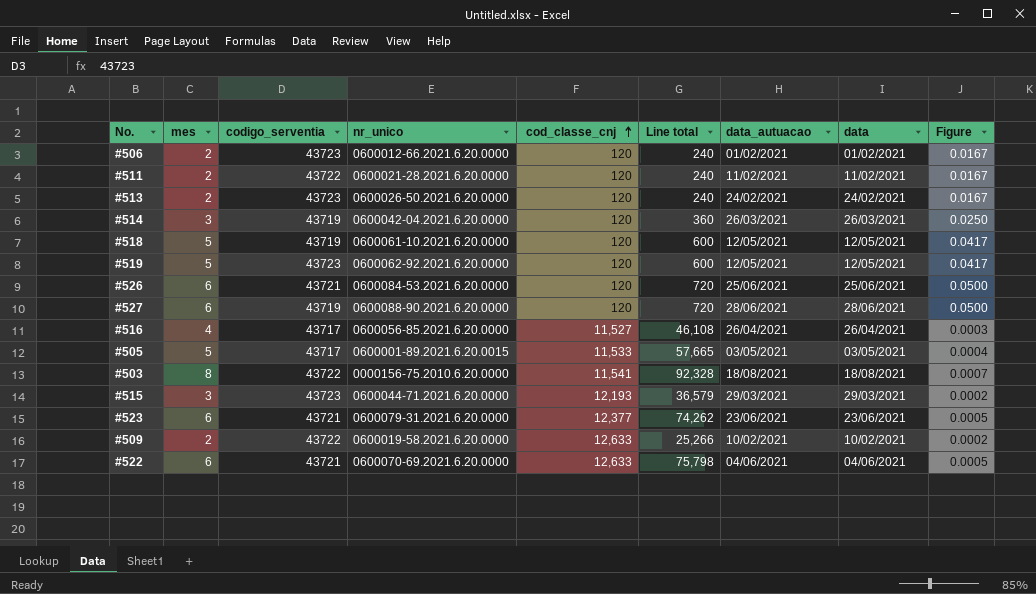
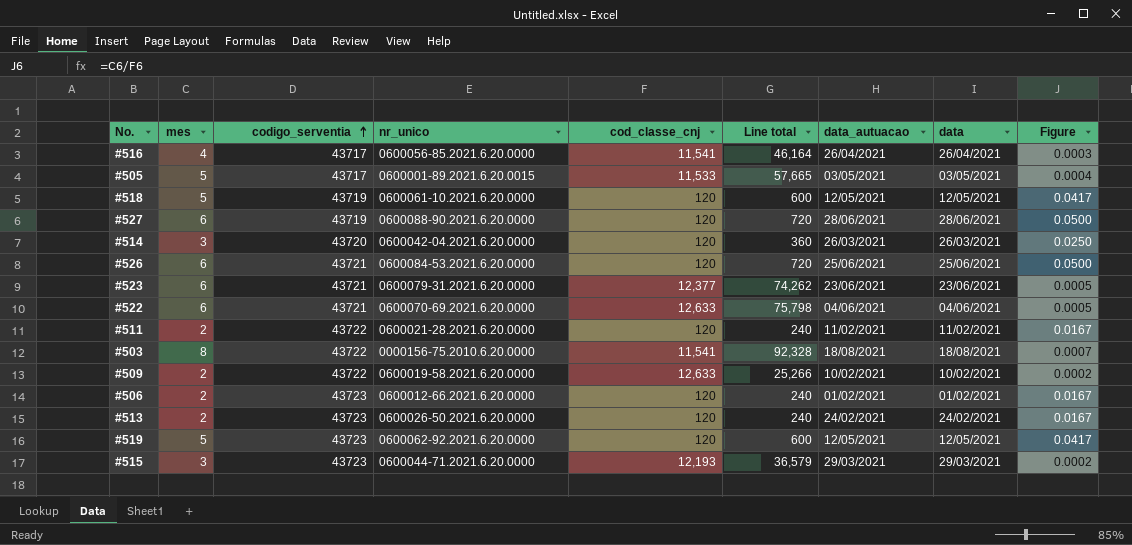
row order: cod_classe_cnj ascending -> codigo_serventia ascending
#516 | cod_classe_cnj: 11,527 -> 11,541
#516 | Line total: 46,108 -> 46,164
#514 | codigo_serventia: 43719 -> 43720

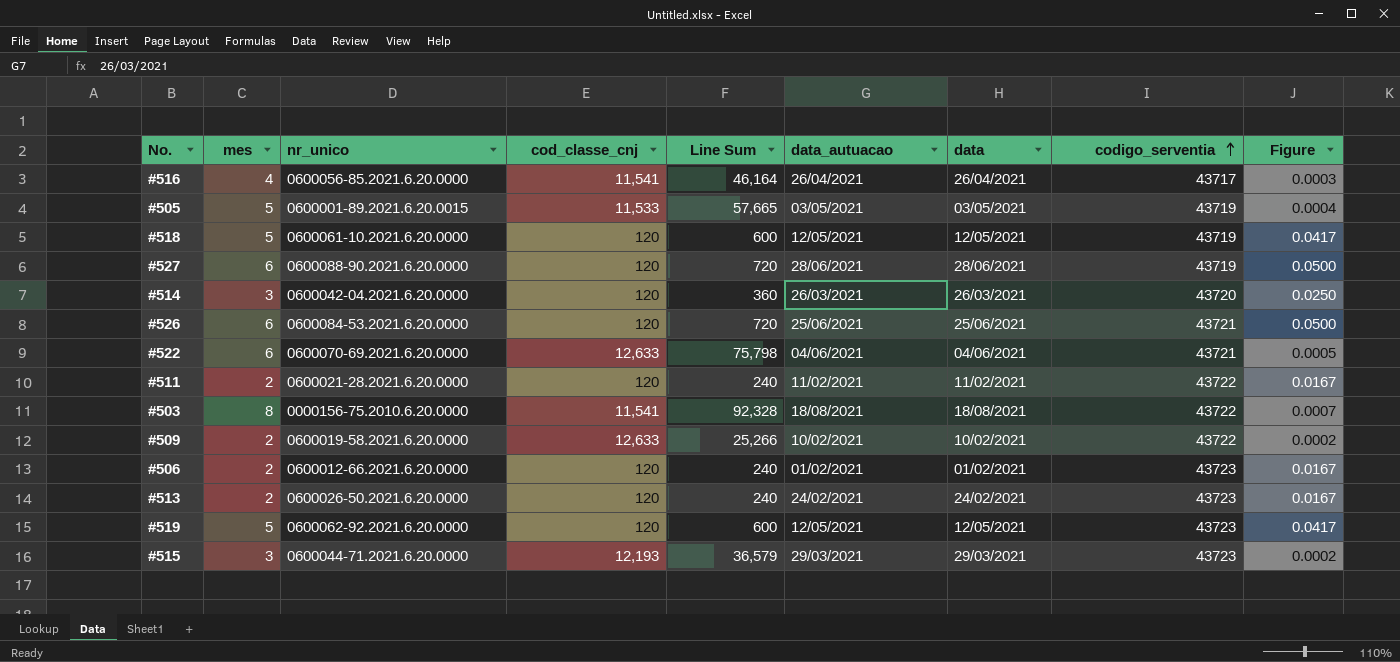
column name: Line total -> Line Sum
column codigo_serventia | position: 3 -> 8
row #523: 6 | 43721 | 0600079-31.2021.6.20.0000 | 12,377 | 74,262 | 23/06/2021 | 23/06/2021 | 0.0005 -> none
#505 | codigo_serventia: 43717 -> 43719

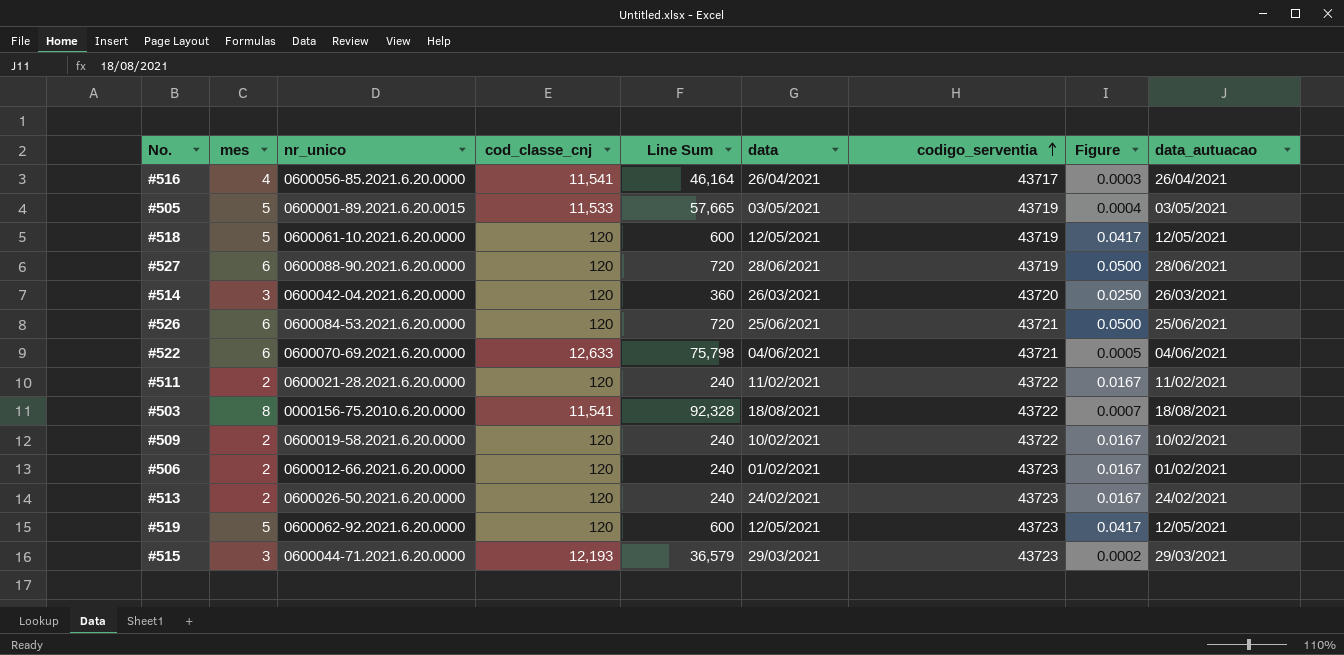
column data_autuacao | position: 6 -> 9
#509 | cod_classe_cnj: 12,633 -> 120
#509 | Line Sum: 25,266 -> 240
#509 | Figure: 0.0002 -> 0.0167

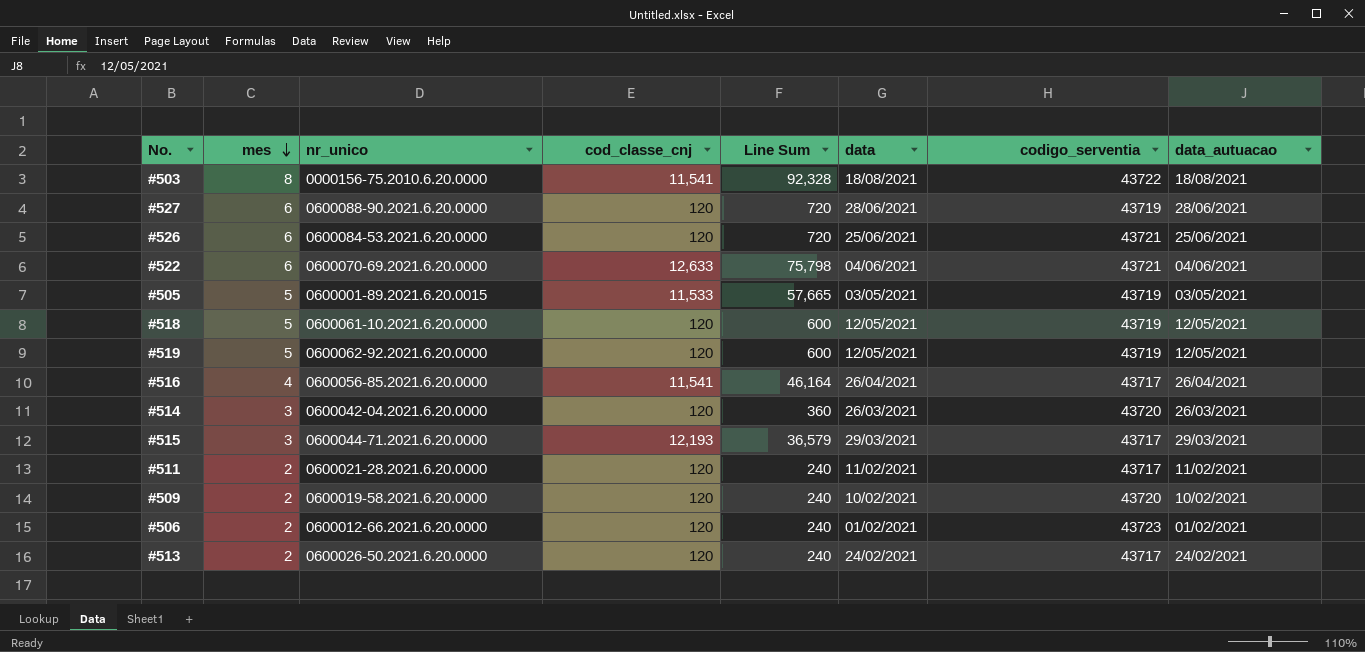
row order: codigo_serventia ascending -> mes descending
column Figure | formula: [mes] / [cod_classe_cnj] -> none
#519 | codigo_serventia: 43723 -> 43719
#515 | codigo_serventia: 43723 -> 43717
#511 | codigo_serventia: 43722 -> 43717
#509 | codigo_serventia: 43722 -> 43720
#513 | codigo_serventia: 43723 -> 43717

